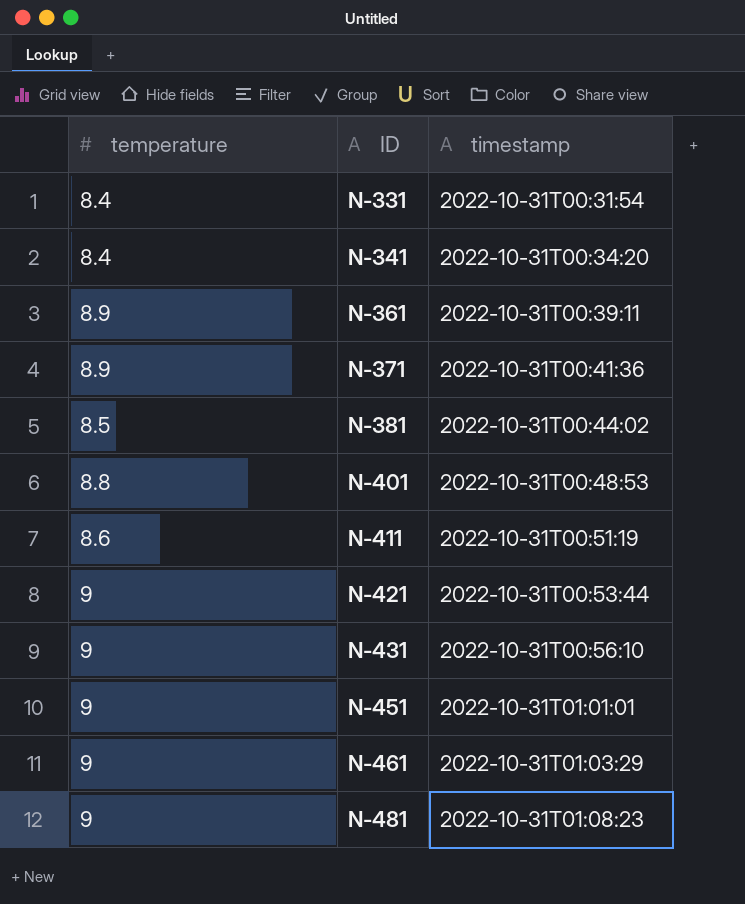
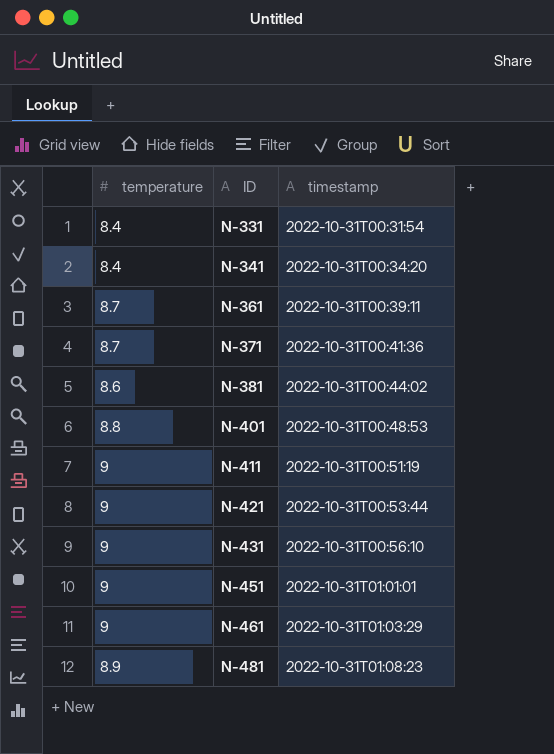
N-361 | temperature: 8.9 -> 8.7
N-371 | temperature: 8.9 -> 8.7
N-381 | temperature: 8.5 -> 8.6
N-411 | temperature: 8.6 -> 9
N-481 | temperature: 9 -> 8.9

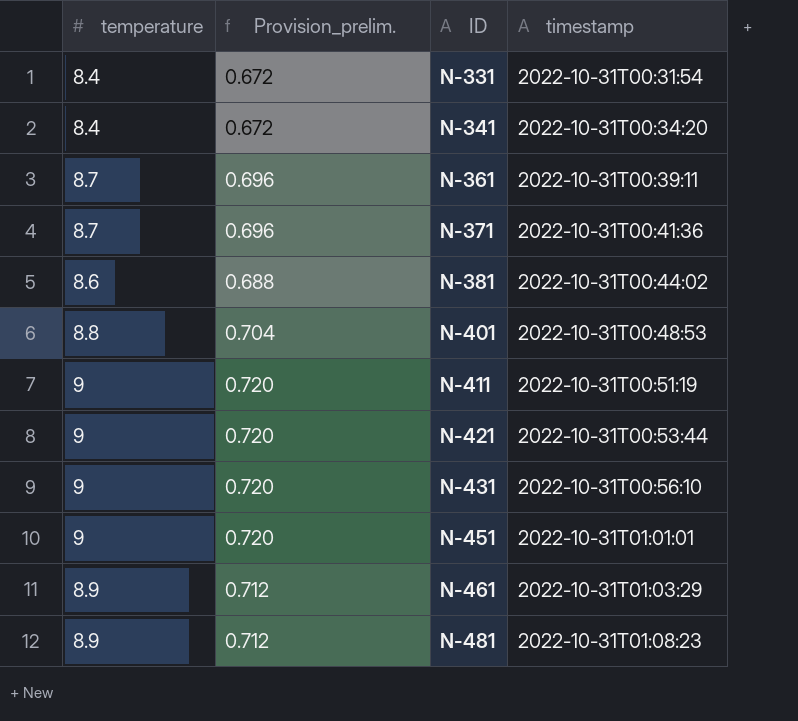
column Provision_prelim. | formula: none -> [temperature] * 0.08
N-461 | temperature: 9 -> 8.9

